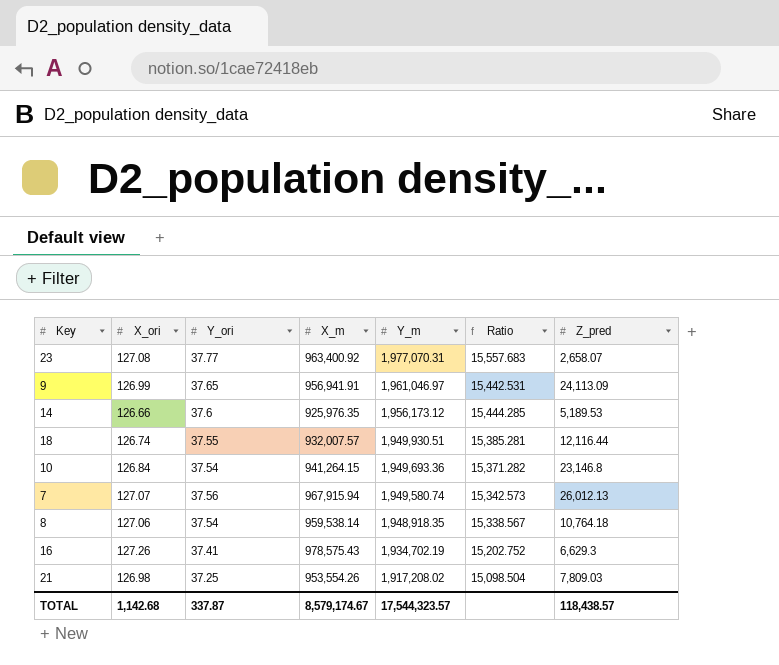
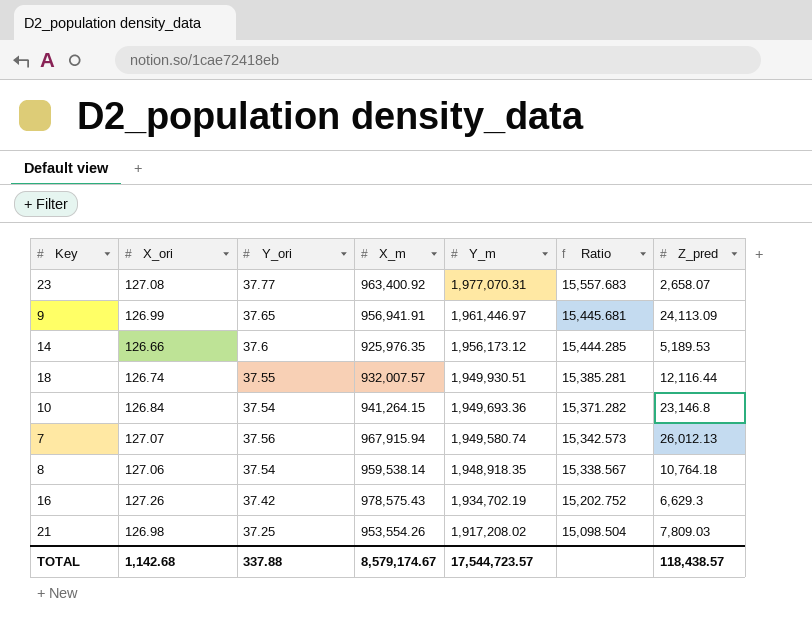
9 | Y_m: 1,961,046.97 -> 1,961,446.97
9 | Ratio: 15,442.531 -> 15,445.681
16 | Y_ori: 37.41 -> 37.42
TOTAL | Y_ori: 337.87 -> 337.88
TOTAL | Y_m: 17,544,323.57 -> 17,544,723.57

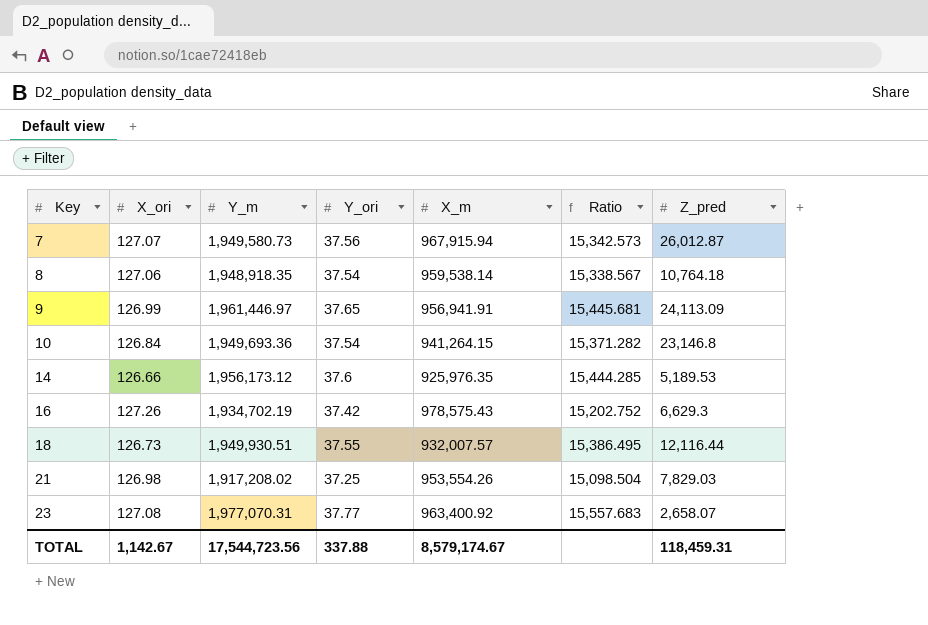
row order: Y_m descending -> Key ascending
column Y_m | position: 5 -> 3
7 | Y_m: 1,949,580.74 -> 1,949,580.73
7 | Z_pred: 26,012.13 -> 26,012.87
18 | X_ori: 126.74 -> 126.73
18 | Ratio: 15,385.281 -> 15,386.495
21 | Z_pred: 7,809.03 -> 7,829.03
TOTAL | X_ori: 1,142.68 -> 1,142.67
TOTAL | Y_m: 17,544,723.57 -> 17,544,723.56
TOTAL | Z_pred: 118,438.57 -> 118,459.31

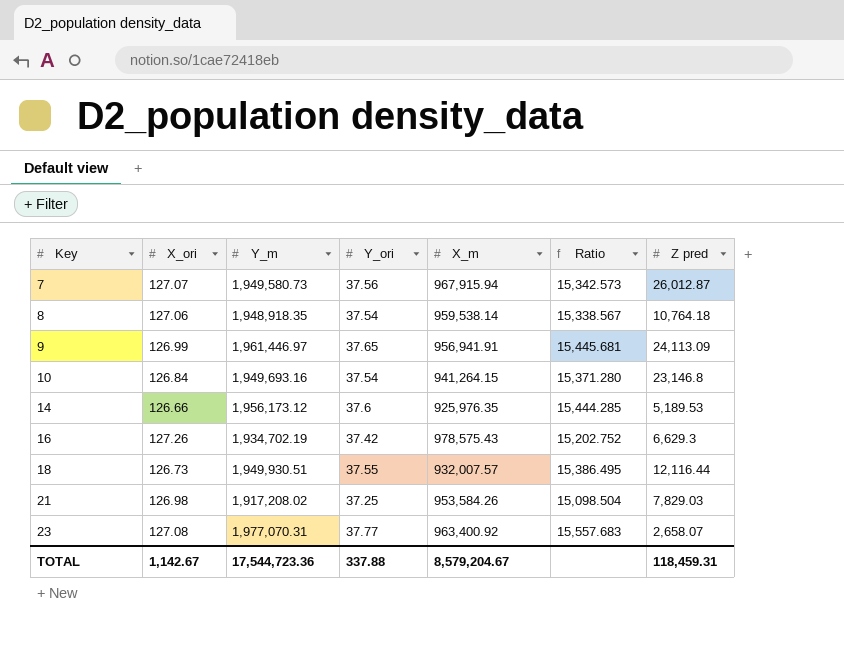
column name: Z_pred -> Z pred
10 | Y_m: 1,949,693.36 -> 1,949,693.16
10 | Ratio: 15,371.282 -> 15,371.280
21 | X_m: 953,554.26 -> 953,584.26
TOTAL | Y_m: 17,544,723.56 -> 17,544,723.36
TOTAL | X_m: 8,579,174.67 -> 8,579,204.67

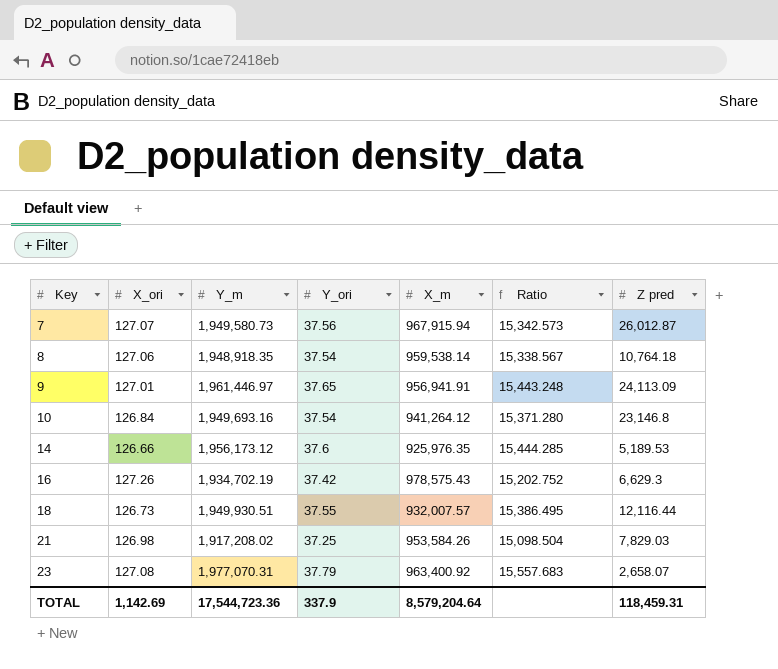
9 | X_ori: 126.99 -> 127.01
9 | Ratio: 15,445.681 -> 15,443.248
10 | X_m: 941,264.15 -> 941,264.12
23 | Y_ori: 37.77 -> 37.79
TOTAL | X_ori: 1,142.67 -> 1,142.69
TOTAL | Y_ori: 337.88 -> 337.9
TOTAL | X_m: 8,579,204.67 -> 8,579,204.64

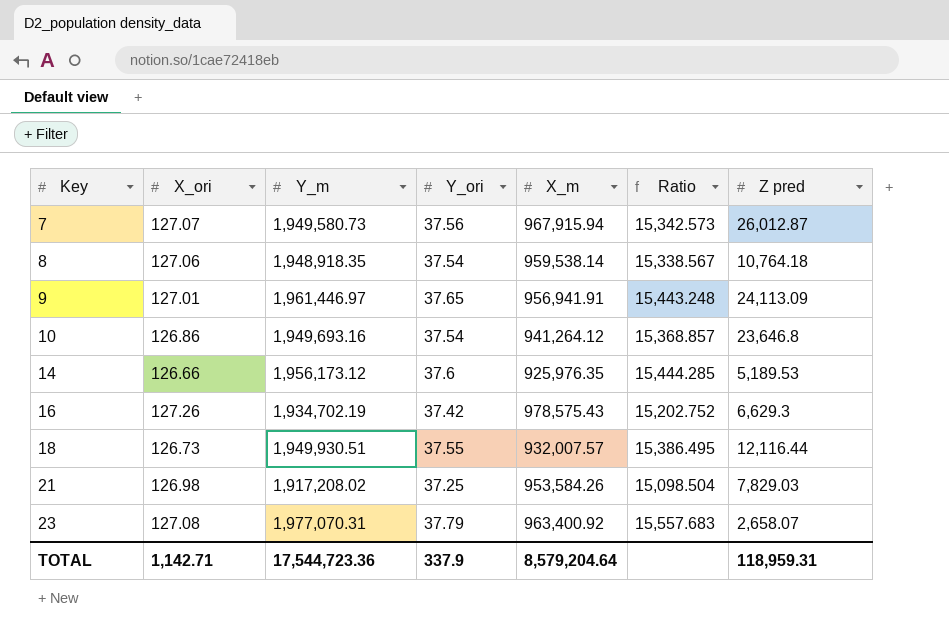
10 | X_ori: 126.84 -> 126.86
10 | Ratio: 15,371.280 -> 15,368.857
10 | Z pred: 23,146.8 -> 23,646.8
TOTAL | X_ori: 1,142.69 -> 1,142.71
TOTAL | Z pred: 118,459.31 -> 118,959.31

